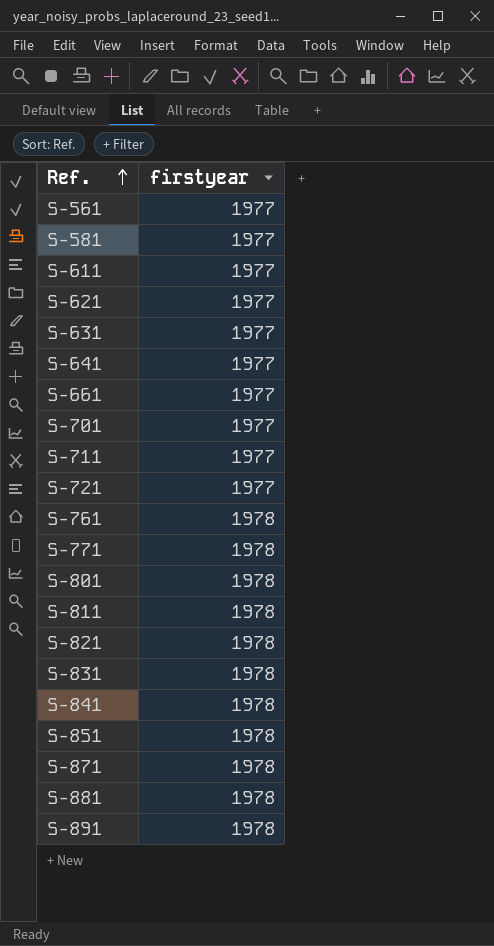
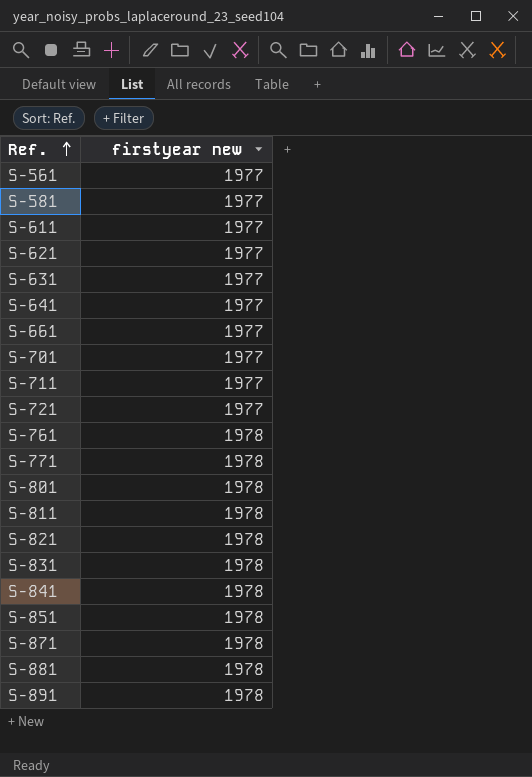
column name: firstyear -> firstyear new

